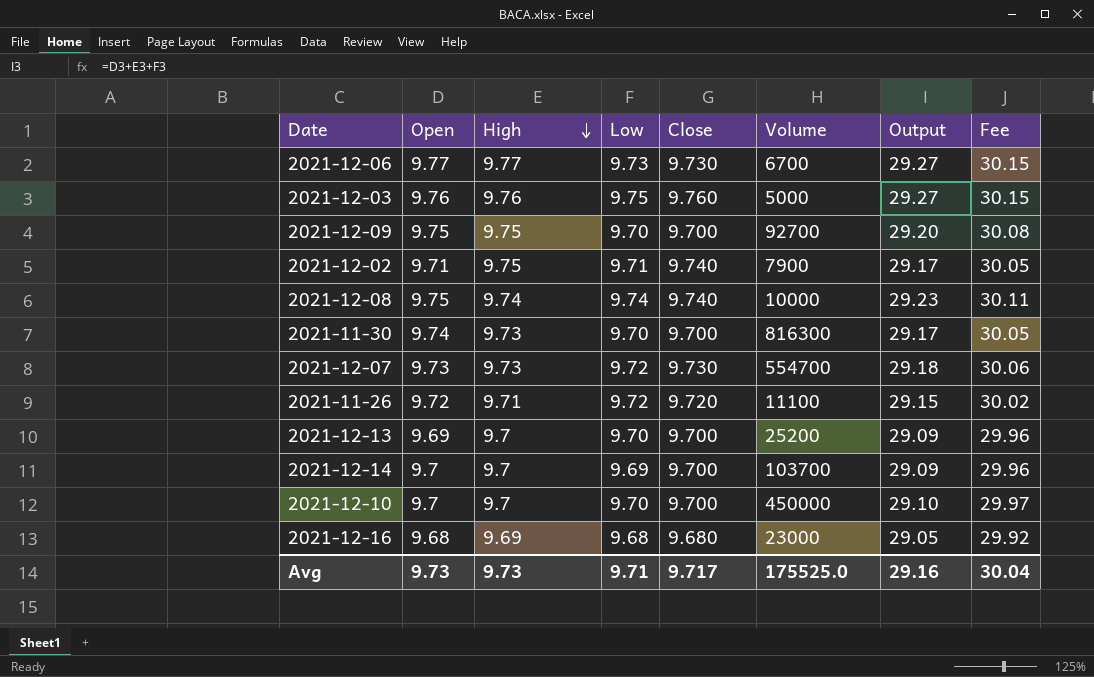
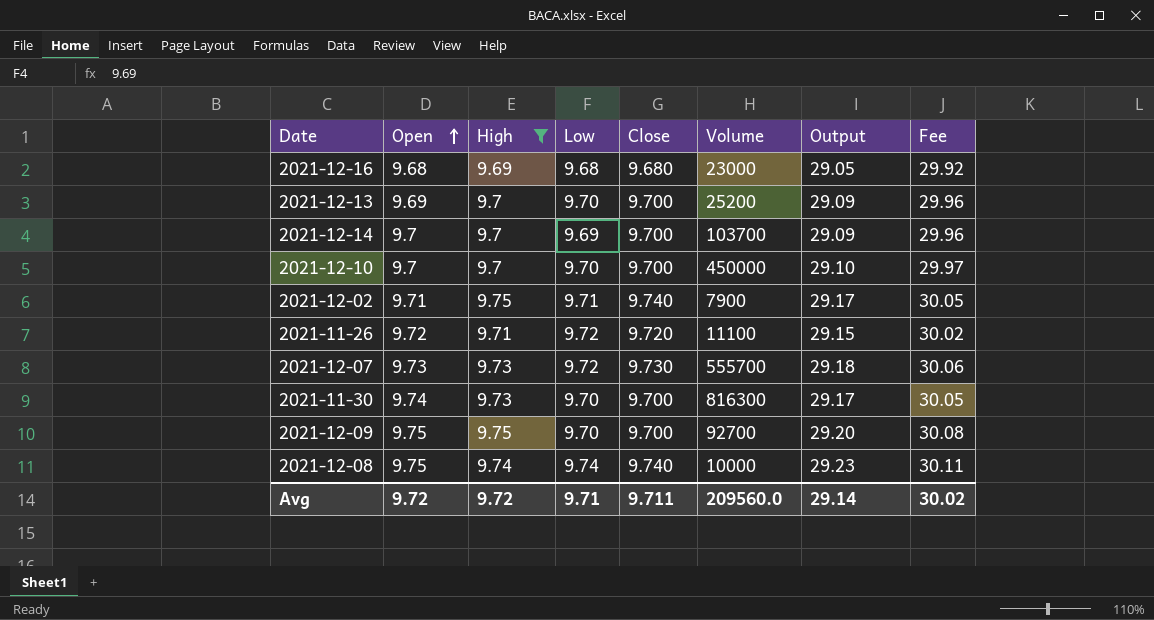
filter: none -> High <= 9.75
row order: High descending -> Open ascending
2021-12-07 | Volume: 554700 -> 555700
Avg | Open: 9.73 -> 9.72
Avg | High: 9.73 -> 9.72
Avg | Close: 9.717 -> 9.711
Avg | Volume: 175525.0 -> 209560.0
Avg | Output: 29.16 -> 29.14
Avg | Fee: 30.04 -> 30.02

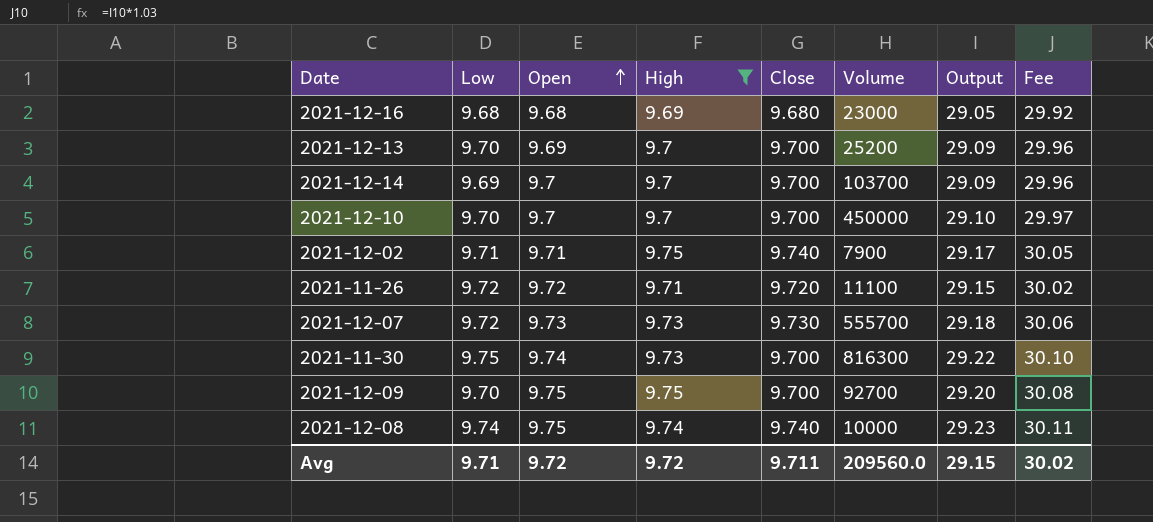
column Low | position: 4 -> 2
2021-11-30 | Low: 9.70 -> 9.75
2021-11-30 | Output: 29.17 -> 29.22
2021-11-30 | Fee: 30.05 -> 30.10
Avg | Output: 29.14 -> 29.15

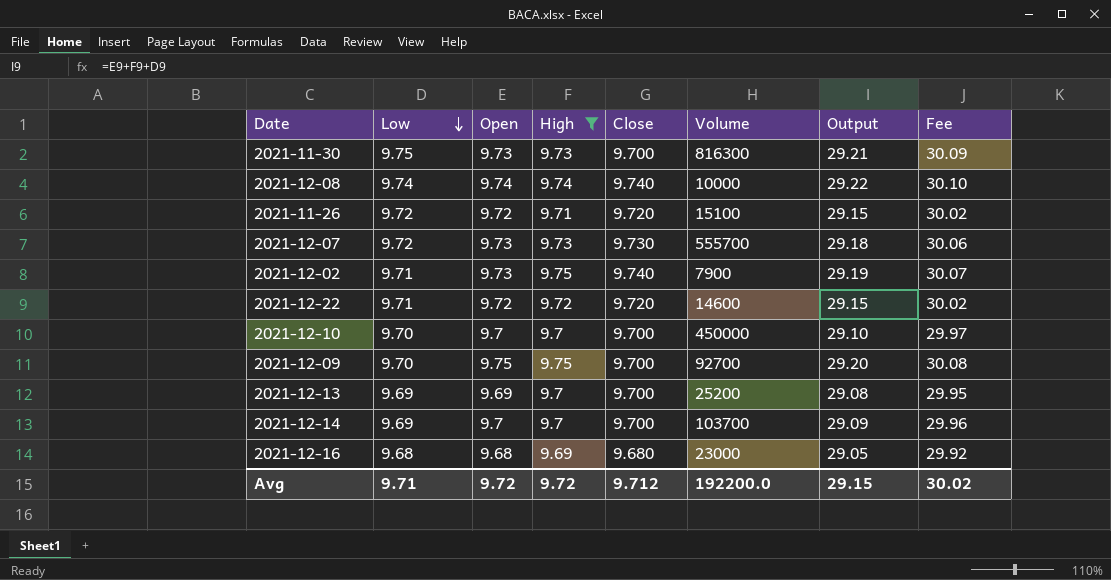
row order: Open ascending -> Low descending
2021-11-30 | Open: 9.74 -> 9.73
2021-11-30 | Output: 29.22 -> 29.21
2021-11-30 | Fee: 30.10 -> 30.09
2021-12-08 | Open: 9.75 -> 9.74
2021-12-08 | Output: 29.23 -> 29.22
2021-12-08 | Fee: 30.11 -> 30.10
2021-11-26 | Volume: 11100 -> 15100
2021-12-02 | Open: 9.71 -> 9.73
2021-12-02 | Output: 29.17 -> 29.19
2021-12-02 | Fee: 30.05 -> 30.07
row 2021-12-22: none -> 9.71 | 9.72 | 9.72 | 9.720 | 14600 | 29.15 | 30.02
2021-12-13 | Low: 9.70 -> 9.69
2021-12-13 | Output: 29.09 -> 29.08
2021-12-13 | Fee: 29.96 -> 29.95
Avg | Close: 9.711 -> 9.712
Avg | Volume: 209560.0 -> 192200.0

